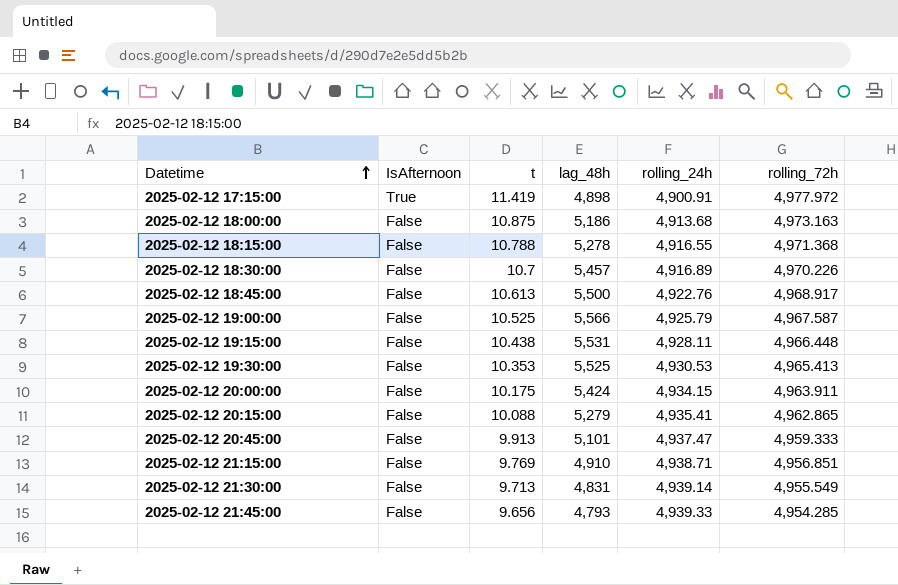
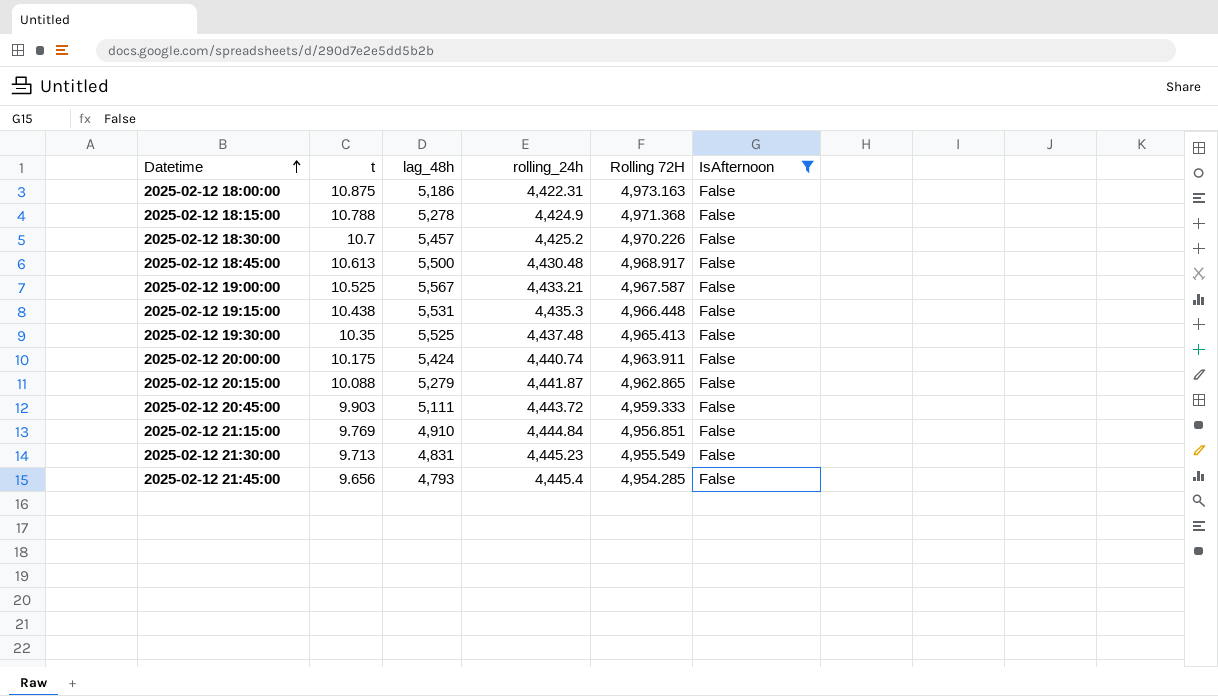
filter: none -> IsAfternoon = False
column name: rolling_72h -> Rolling 72H
column IsAfternoon | position: 2 -> 6
2025-02-12 18:00:00 | rolling_24h: 4,913.68 -> 4,422.31
2025-02-12 18:15:00 | rolling_24h: 4,916.55 -> 4,424.9
2025-02-12 18:30:00 | rolling_24h: 4,916.89 -> 4,425.2
2025-02-12 18:45:00 | rolling_24h: 4,922.76 -> 4,430.48
2025-02-12 19:00:00 | lag_48h: 5,566 -> 5,567
2025-02-12 19:00:00 | rolling_24h: 4,925.79 -> 4,433.21
2025-02-12 19:15:00 | rolling_24h: 4,928.11 -> 4,435.3
2025-02-12 19:30:00 | t: 10.353 -> 10.35
2025-02-12 19:30:00 | rolling_24h: 4,930.53 -> 4,437.48
2025-02-12 20:00:00 | rolling_24h: 4,934.15 -> 4,440.74
2025-02-12 20:15:00 | rolling_24h: 4,935.41 -> 4,441.87
2025-02-12 20:45:00 | t: 9.913 -> 9.903
2025-02-12 20:45:00 | lag_48h: 5,101 -> 5,111
2025-02-12 20:45:00 | rolling_24h: 4,937.47 -> 4,443.72
2025-02-12 21:15:00 | rolling_24h: 4,938.71 -> 4,444.84
2025-02-12 21:30:00 | rolling_24h: 4,939.14 -> 4,445.23
2025-02-12 21:45:00 | rolling_24h: 4,939.33 -> 4,445.4

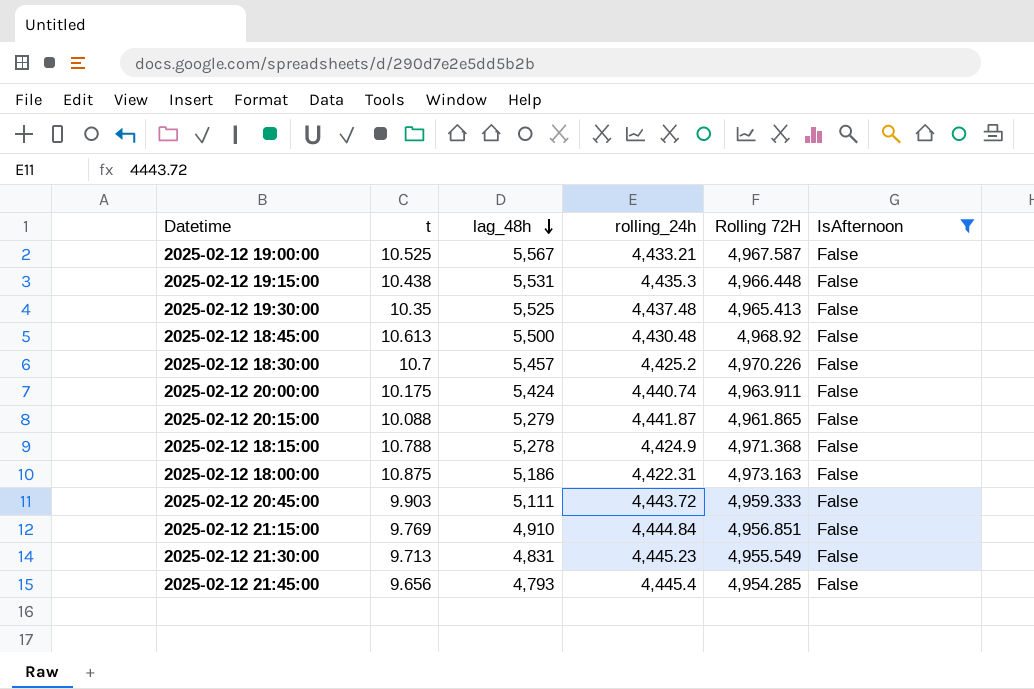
row order: Datetime ascending -> lag_48h descending
2025-02-12 18:45:00 | Rolling 72H: 4,968.917 -> 4,968.92
2025-02-12 20:15:00 | Rolling 72H: 4,962.865 -> 4,961.865

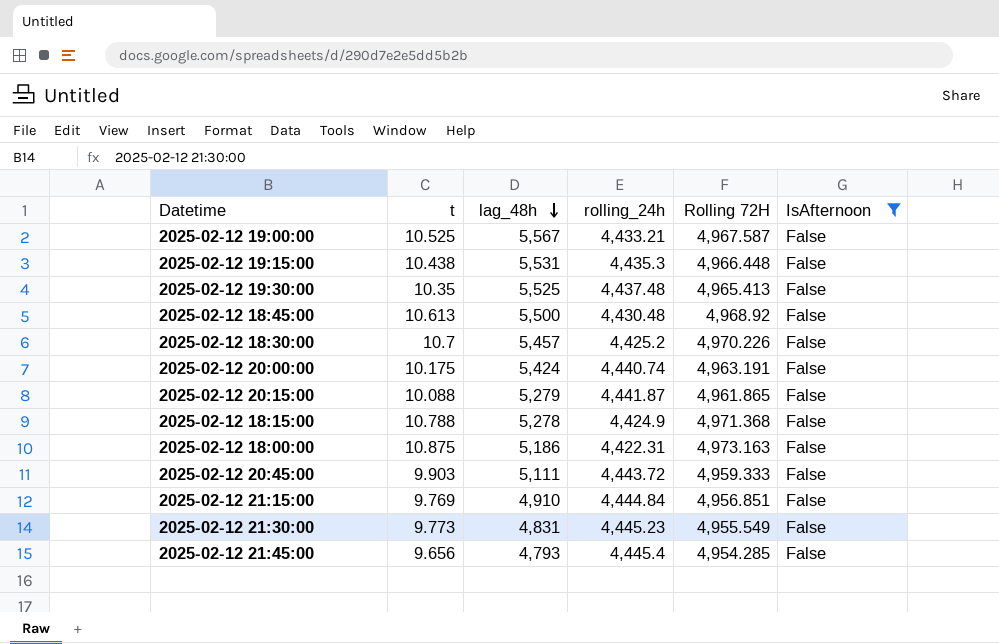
2025-02-12 20:00:00 | Rolling 72H: 4,963.911 -> 4,963.191
2025-02-12 21:30:00 | t: 9.713 -> 9.773

